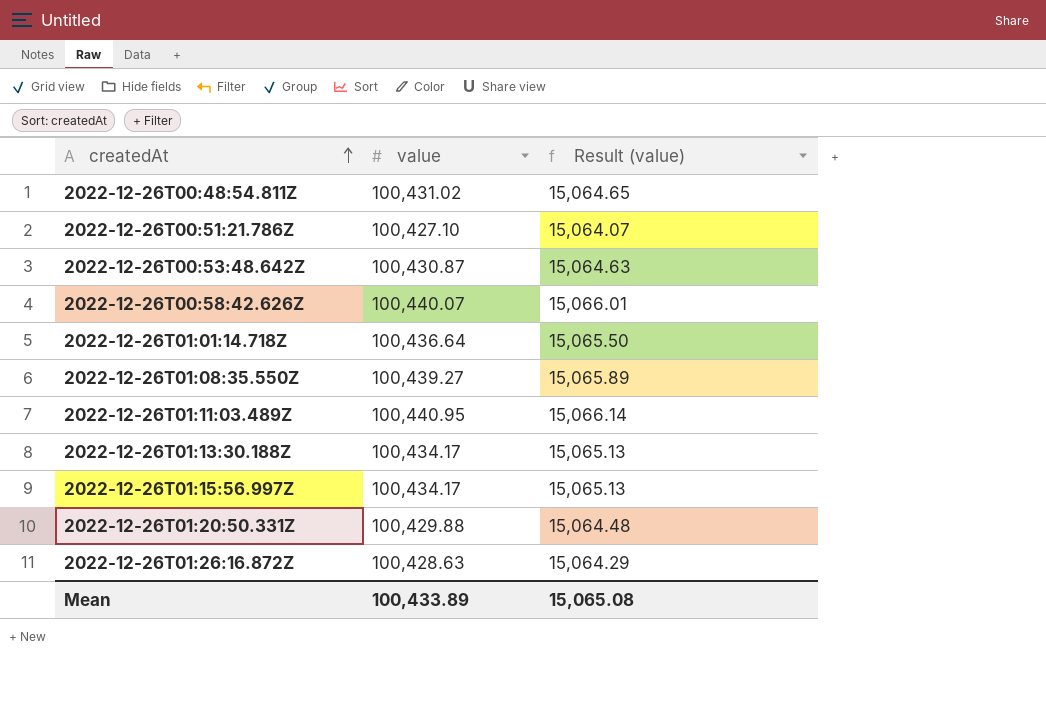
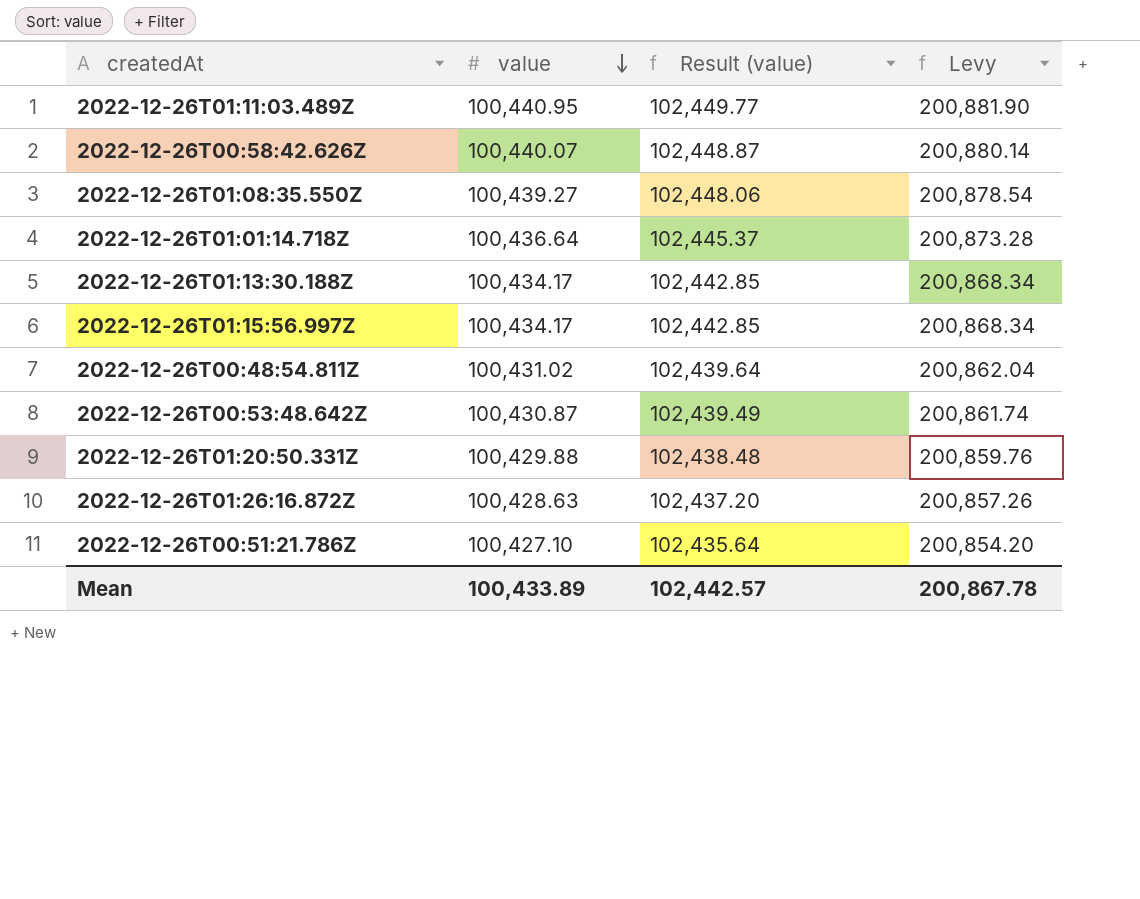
row order: createdAt ascending -> value descending
column Result (value) | formula: [value] * 0.15 -> [value] * 1.02
column Levy | formula: none -> [value] * 2
Mean | Result (value): 15,065.08 -> 102,442.57

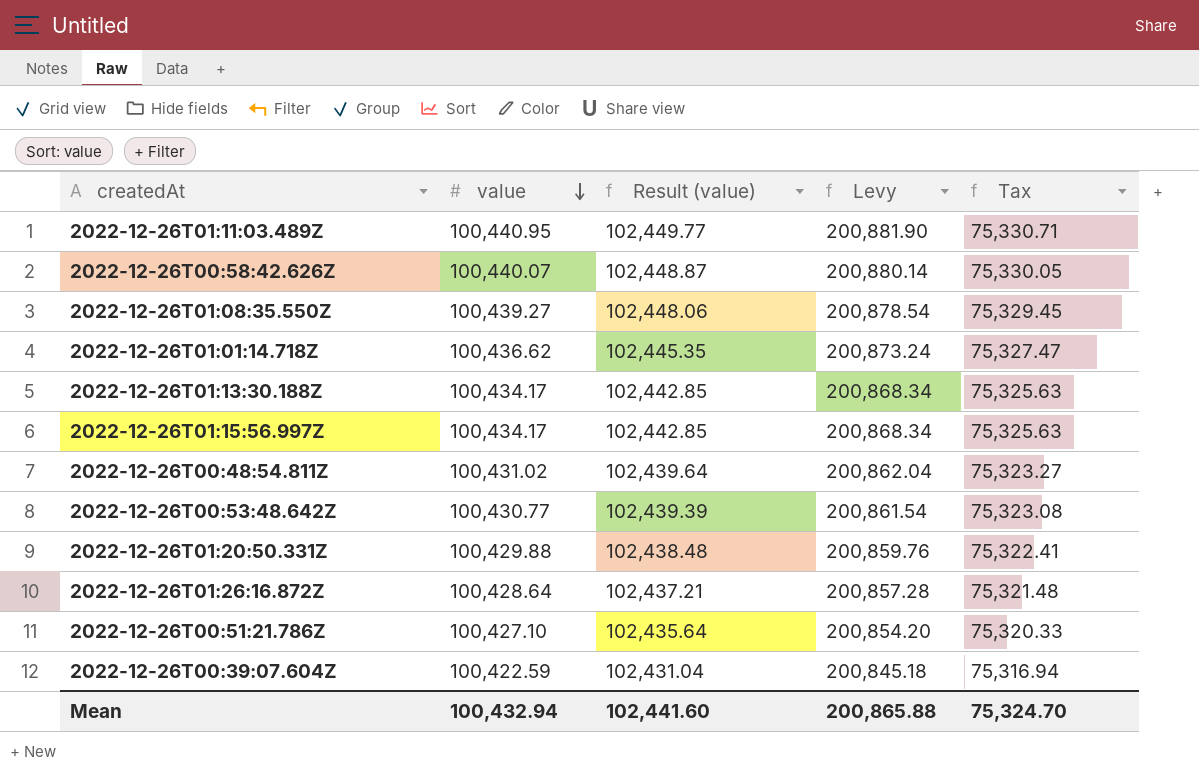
column Tax | formula: none -> [value] * 0.75
2022-12-26T01:01:14.718Z | value: 100,436.64 -> 100,436.62
2022-12-26T01:01:14.718Z | Result (value): 102,445.37 -> 102,445.35
2022-12-26T01:01:14.718Z | Levy: 200,873.28 -> 200,873.24
2022-12-26T00:53:48.642Z | value: 100,430.87 -> 100,430.77
2022-12-26T00:53:48.642Z | Result (value): 102,439.49 -> 102,439.39
2022-12-26T00:53:48.642Z | Levy: 200,861.74 -> 200,861.54
2022-12-26T01:26:16.872Z | value: 100,428.63 -> 100,428.64
2022-12-26T01:26:16.872Z | Result (value): 102,437.20 -> 102,437.21
2022-12-26T01:26:16.872Z | Levy: 200,857.26 -> 200,857.28
row 2022-12-26T00:39:07.604Z: none -> 100,422.59 | 102,431.04 | 200,845.18 | 75,316.94
Mean | value: 100,433.89 -> 100,432.94
Mean | Result (value): 102,442.57 -> 102,441.60
Mean | Levy: 200,867.78 -> 200,865.88

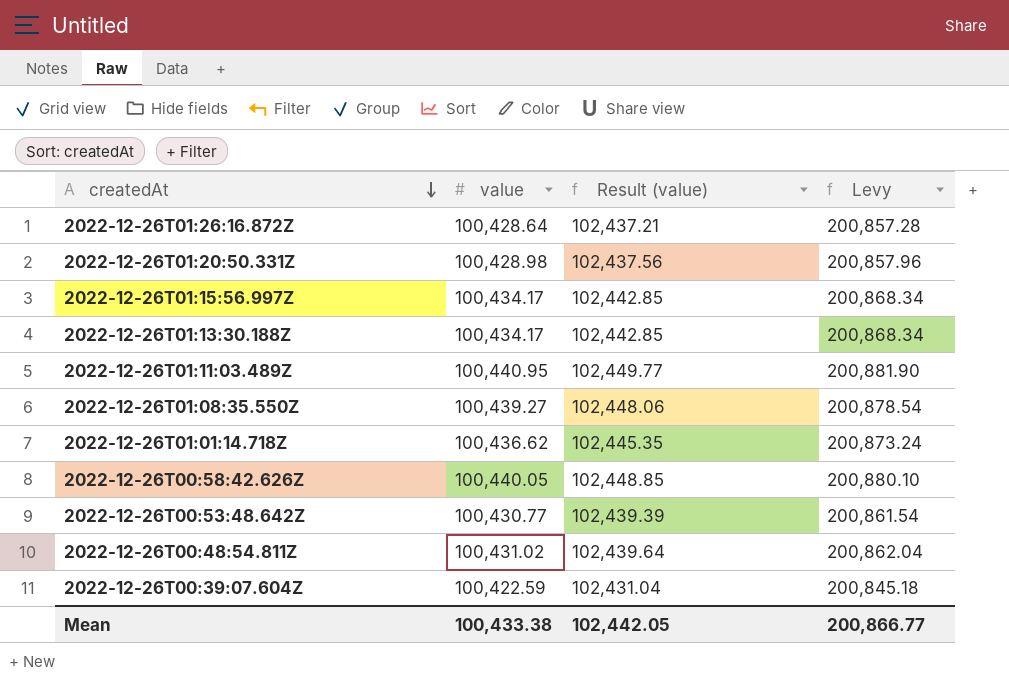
row order: value descending -> createdAt descending
column Tax | formula: [value] * 0.75 -> none
row 2022-12-26T00:51:21.786Z: 100,427.10 | 102,435.64 | 200,854.20 | 75,320.33 -> none
2022-12-26T01:20:50.331Z | value: 100,429.88 -> 100,428.98
2022-12-26T01:20:50.331Z | Result (value): 102,438.48 -> 102,437.56
2022-12-26T01:20:50.331Z | Levy: 200,859.76 -> 200,857.96
2022-12-26T00:58:42.626Z | value: 100,440.07 -> 100,440.05
2022-12-26T00:58:42.626Z | Result (value): 102,448.87 -> 102,448.85
2022-12-26T00:58:42.626Z | Levy: 200,880.14 -> 200,880.10
Mean | value: 100,432.94 -> 100,433.38
Mean | Result (value): 102,441.60 -> 102,442.05
Mean | Levy: 200,865.88 -> 200,866.77

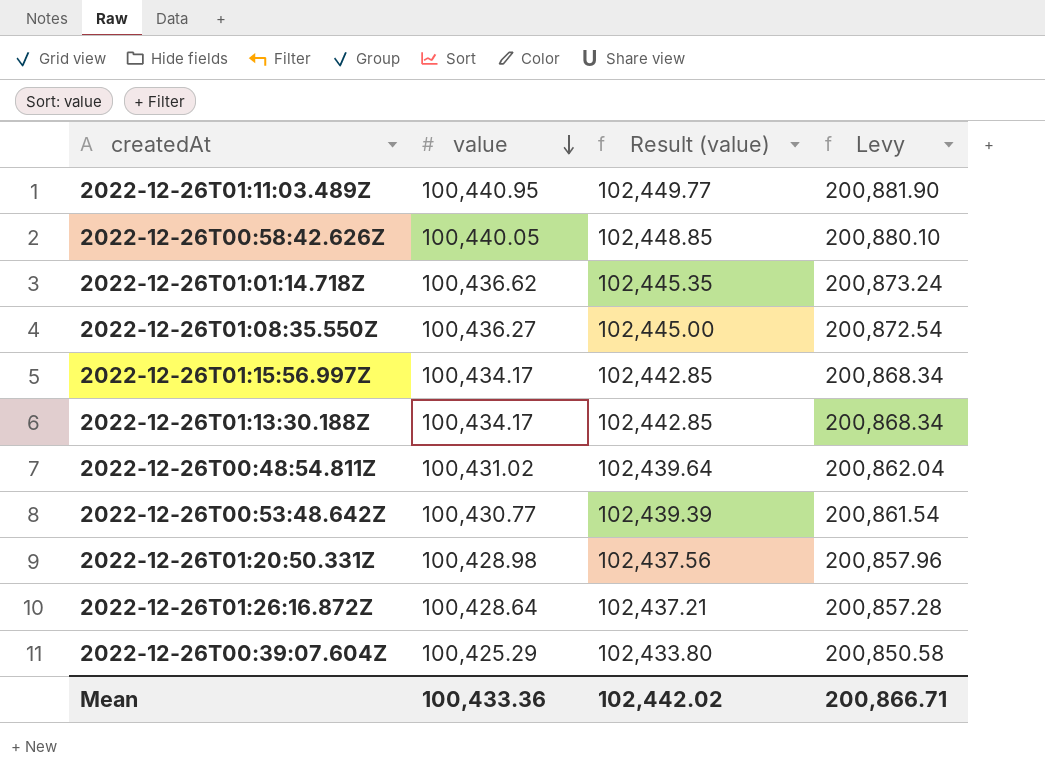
row order: createdAt descending -> value descending
2022-12-26T01:08:35.550Z | value: 100,439.27 -> 100,436.27
2022-12-26T01:08:35.550Z | Result (value): 102,448.06 -> 102,445.00
2022-12-26T01:08:35.550Z | Levy: 200,878.54 -> 200,872.54
2022-12-26T00:39:07.604Z | value: 100,422.59 -> 100,425.29
2022-12-26T00:39:07.604Z | Result (value): 102,431.04 -> 102,433.80
2022-12-26T00:39:07.604Z | Levy: 200,845.18 -> 200,850.58
Mean | value: 100,433.38 -> 100,433.36
Mean | Result (value): 102,442.05 -> 102,442.02
Mean | Levy: 200,866.77 -> 200,866.71

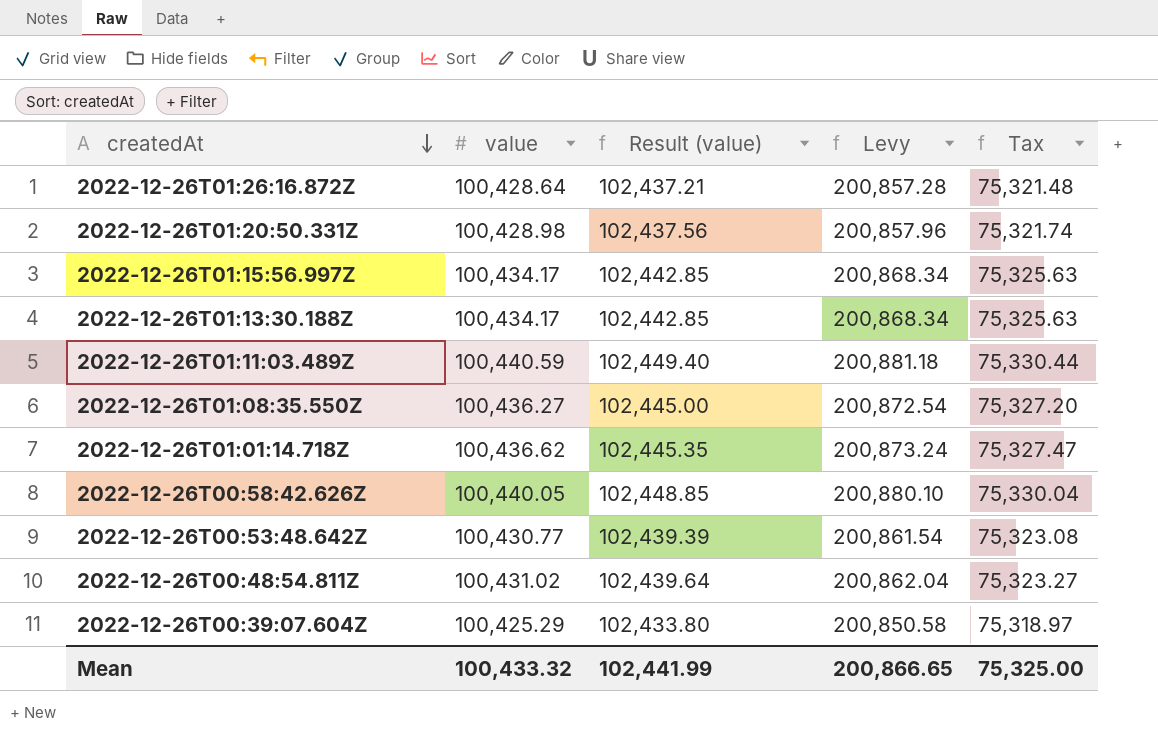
row order: value descending -> createdAt descending
column Tax | formula: none -> [value] * 0.75
2022-12-26T01:11:03.489Z | value: 100,440.95 -> 100,440.59
2022-12-26T01:11:03.489Z | Result (value): 102,449.77 -> 102,449.40
2022-12-26T01:11:03.489Z | Levy: 200,881.90 -> 200,881.18
Mean | value: 100,433.36 -> 100,433.32
Mean | Result (value): 102,442.02 -> 102,441.99
Mean | Levy: 200,866.71 -> 200,866.65

